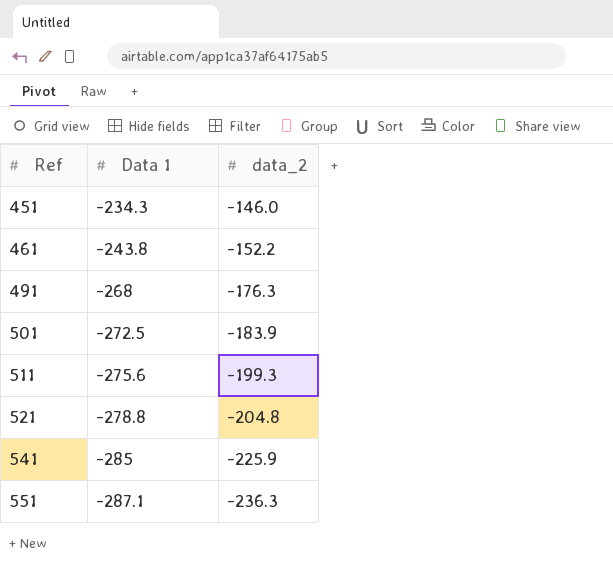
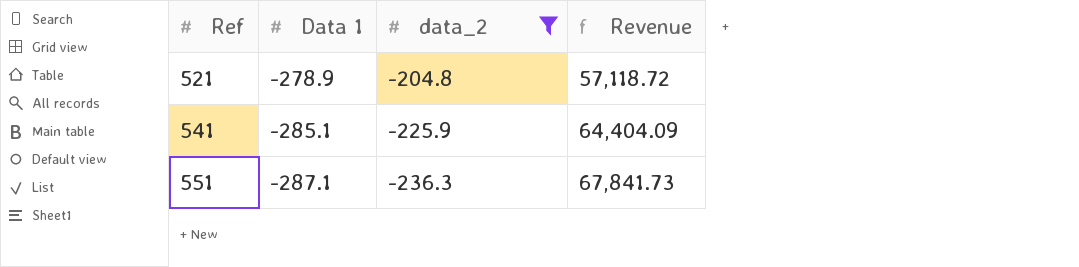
filter: none -> data_2 <= -204.8
column Revenue | formula: none -> [Data 1] * [data_2]
521 | Data 1: -278.8 -> -278.9
541 | Data 1: -285 -> -285.1

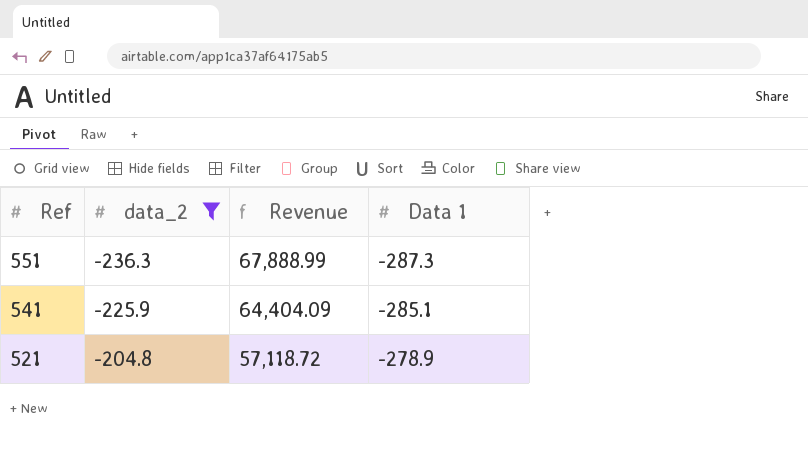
row order: Ref ascending -> Ref descending
column Data 1 | position: 2 -> 4
551 | Revenue: 67,841.73 -> 67,888.99
551 | Data 1: -287.1 -> -287.3

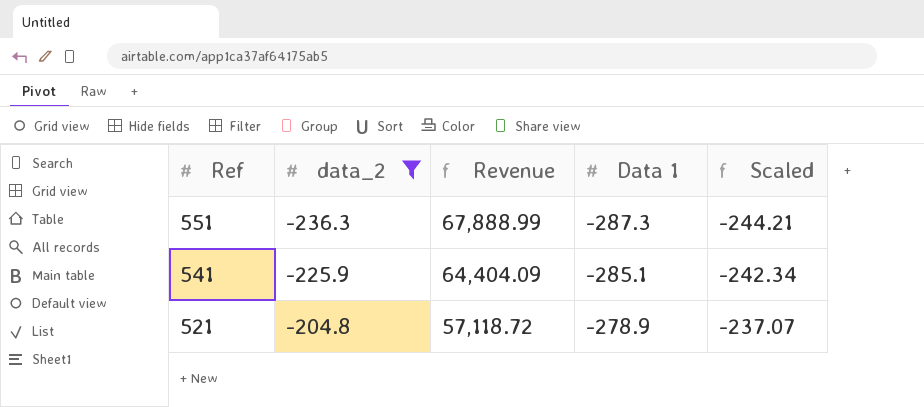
column Scaled | formula: none -> [Data 1] * 0.85

